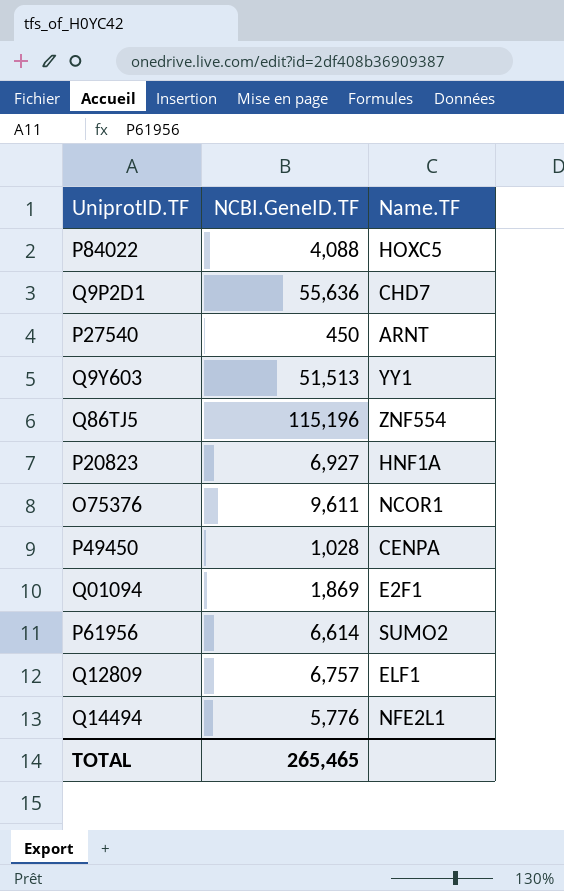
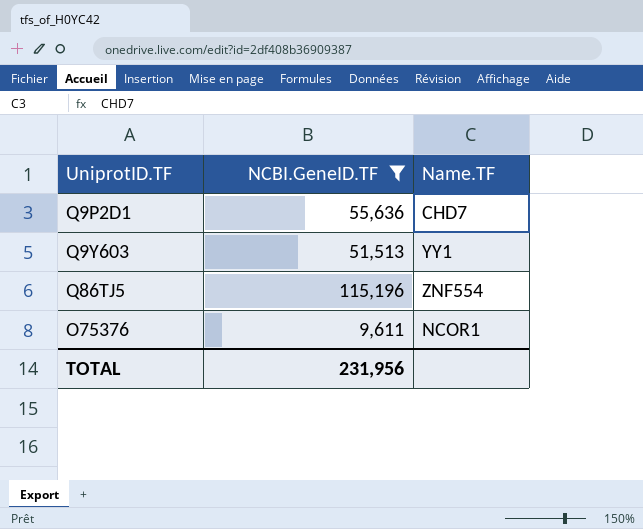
filter: none -> NCBI.GeneID.TF >= 9,611
TOTAL | NCBI.GeneID.TF: 265,465 -> 231,956

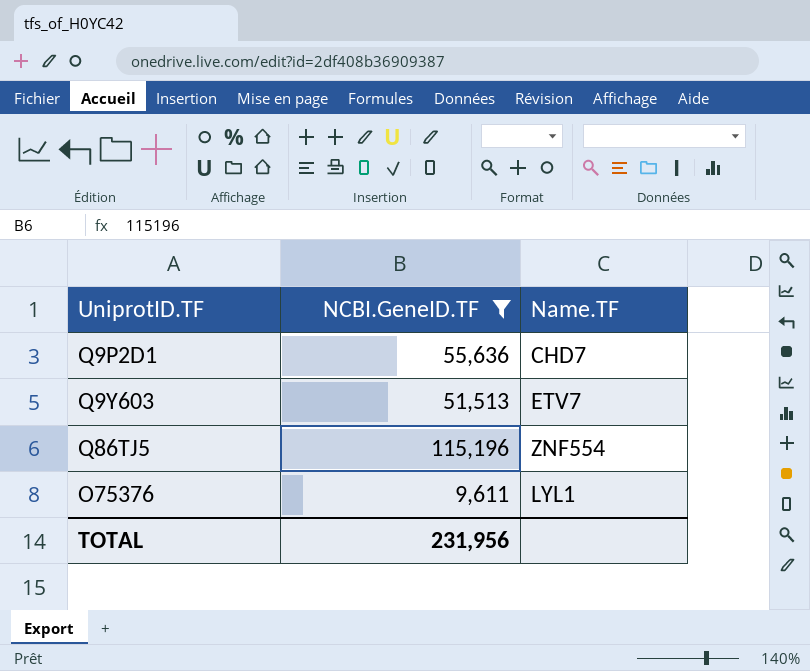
Q9Y603 | Name.TF: YY1 -> ETV7
O75376 | Name.TF: NCOR1 -> LYL1

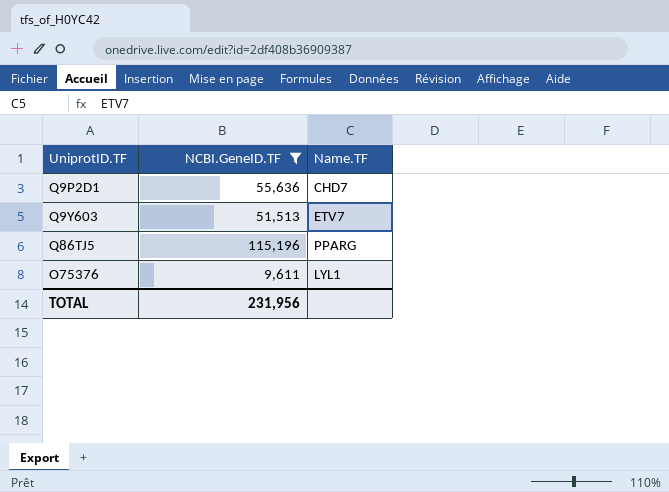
Q86TJ5 | Name.TF: ZNF554 -> PPARG

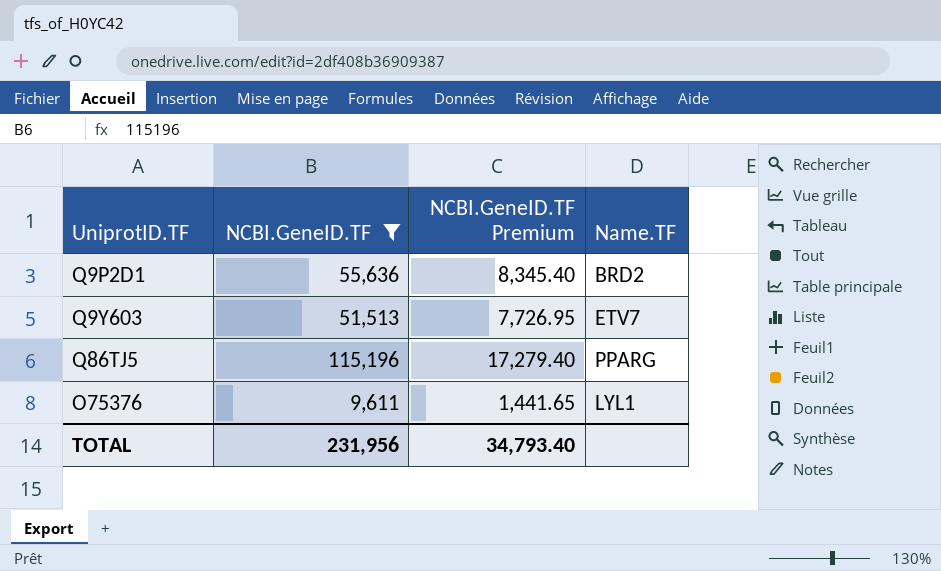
column NCBI.GeneID.TF Premium | formula: none -> [NCBI.GeneID.TF] * 0.15
Q9P2D1 | Name.TF: CHD7 -> BRD2

